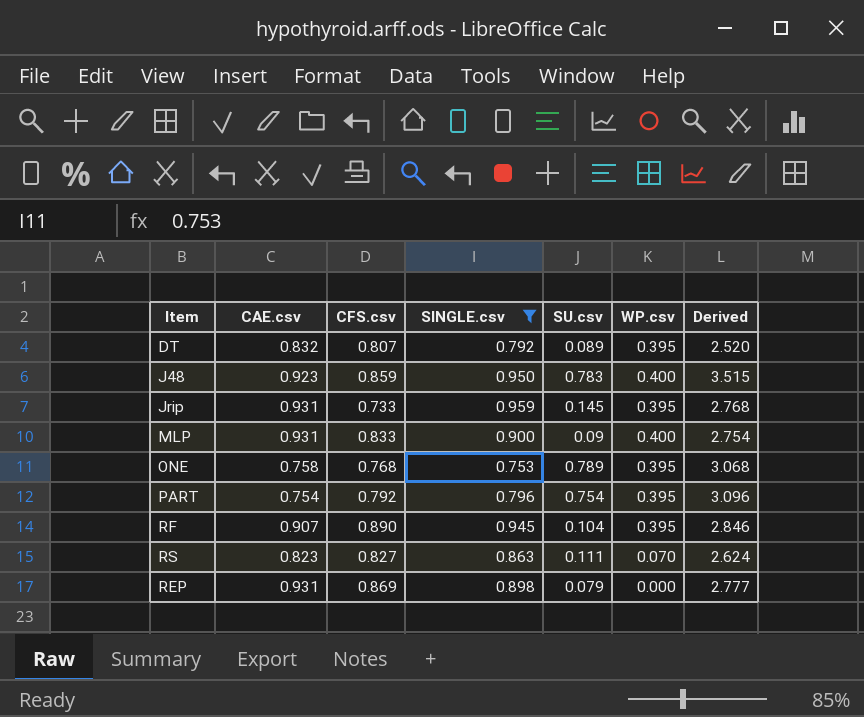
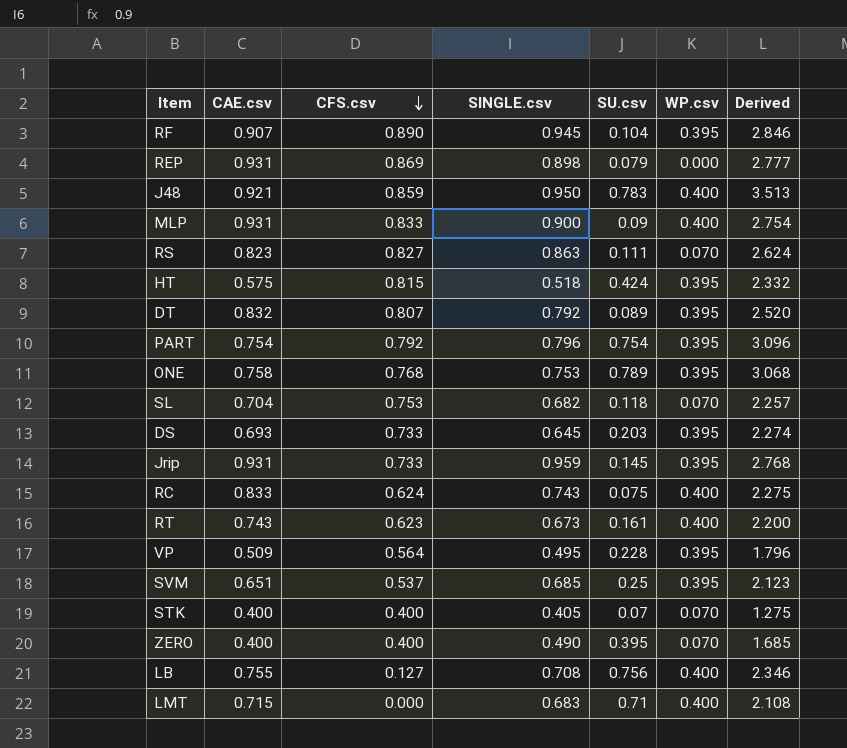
filter: SINGLE.csv >= 0.753 -> none
row order: none -> CFS.csv descending
J48 | CAE.csv: 0.923 -> 0.921
J48 | Derived: 3.515 -> 3.513

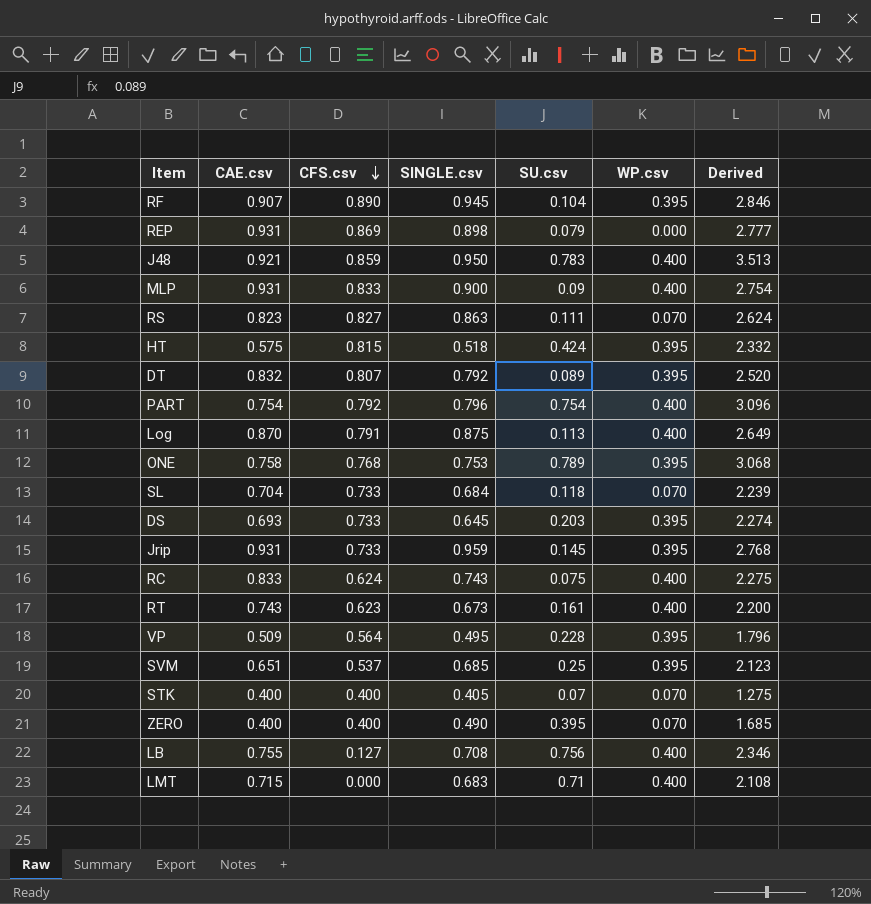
PART | WP.csv: 0.395 -> 0.400
row Log: none -> 0.870 | 0.791 | 0.875 | 0.113 | 0.400 | 2.649
SL | CFS.csv: 0.753 -> 0.733
SL | SINGLE.csv: 0.682 -> 0.684
SL | Derived: 2.257 -> 2.239

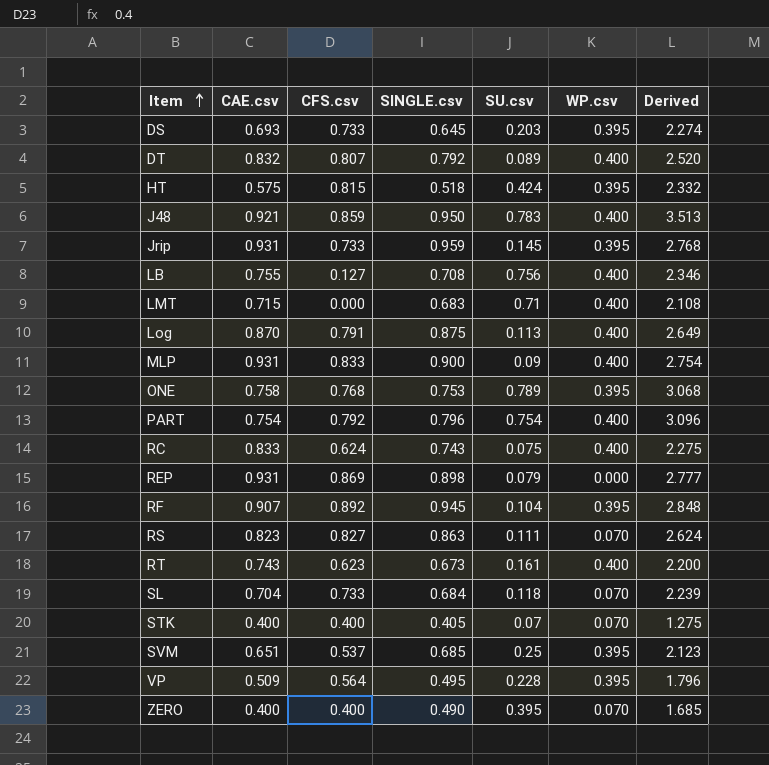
row order: CFS.csv descending -> Item ascending
DT | WP.csv: 0.395 -> 0.400
RF | CFS.csv: 0.890 -> 0.892
RF | Derived: 2.846 -> 2.848

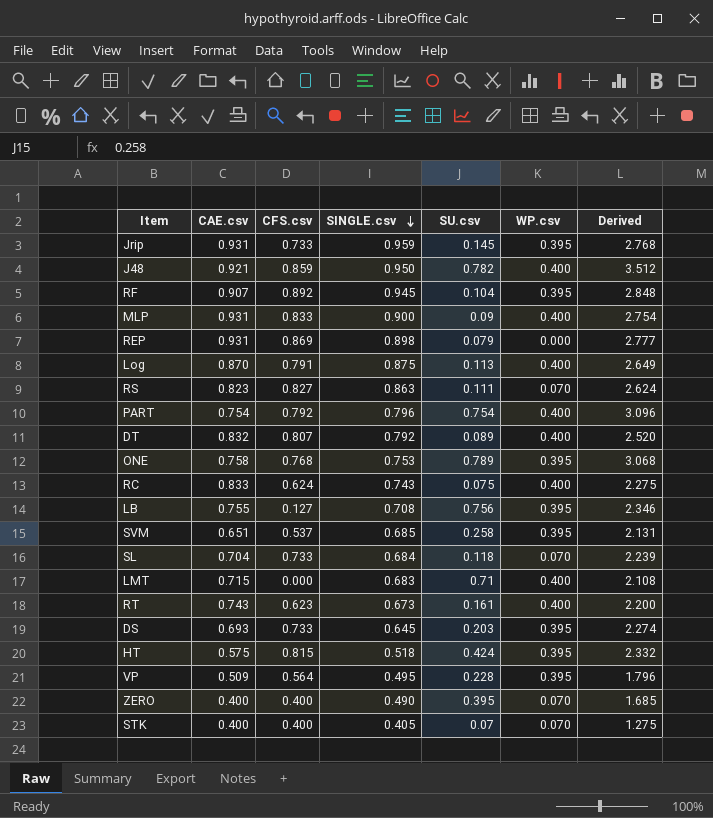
row order: Item ascending -> SINGLE.csv descending
J48 | SU.csv: 0.783 -> 0.782
J48 | Derived: 3.513 -> 3.512
LB | WP.csv: 0.400 -> 0.395
SVM | SU.csv: 0.25 -> 0.258
SVM | Derived: 2.123 -> 2.131

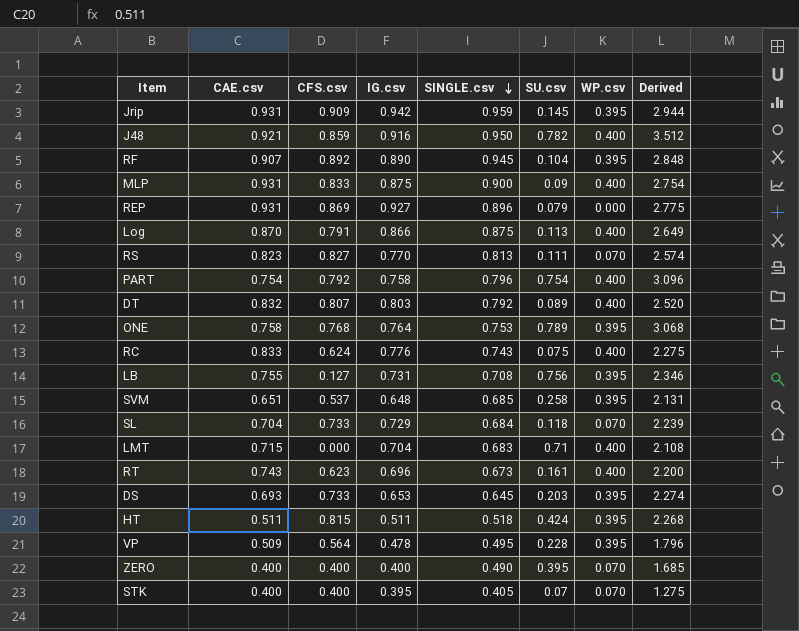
column IG.csv | position: none -> 4
Jrip | CFS.csv: 0.733 -> 0.909
Jrip | Derived: 2.768 -> 2.944
REP | SINGLE.csv: 0.898 -> 0.896
REP | Derived: 2.777 -> 2.775
RS | SINGLE.csv: 0.863 -> 0.813
RS | Derived: 2.624 -> 2.574
HT | CAE.csv: 0.575 -> 0.511
HT | Derived: 2.332 -> 2.268

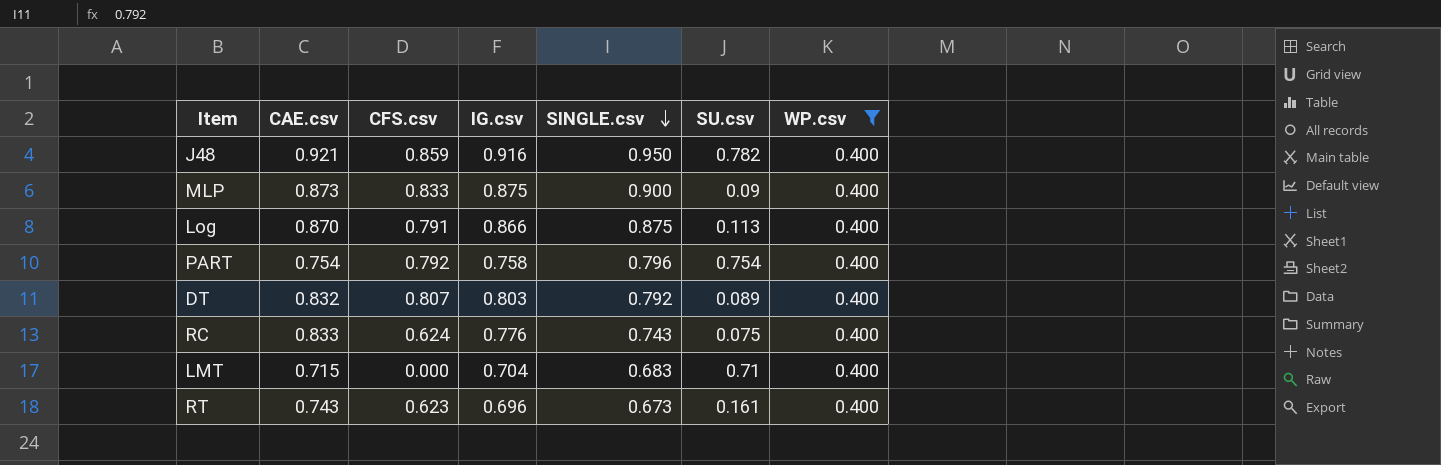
filter: none -> WP.csv = 0.400
column Derived | formula: [CAE.csv] + [CFS.csv] + [SINGLE.csv] + [SU.csv] -> none
MLP | CAE.csv: 0.931 -> 0.873

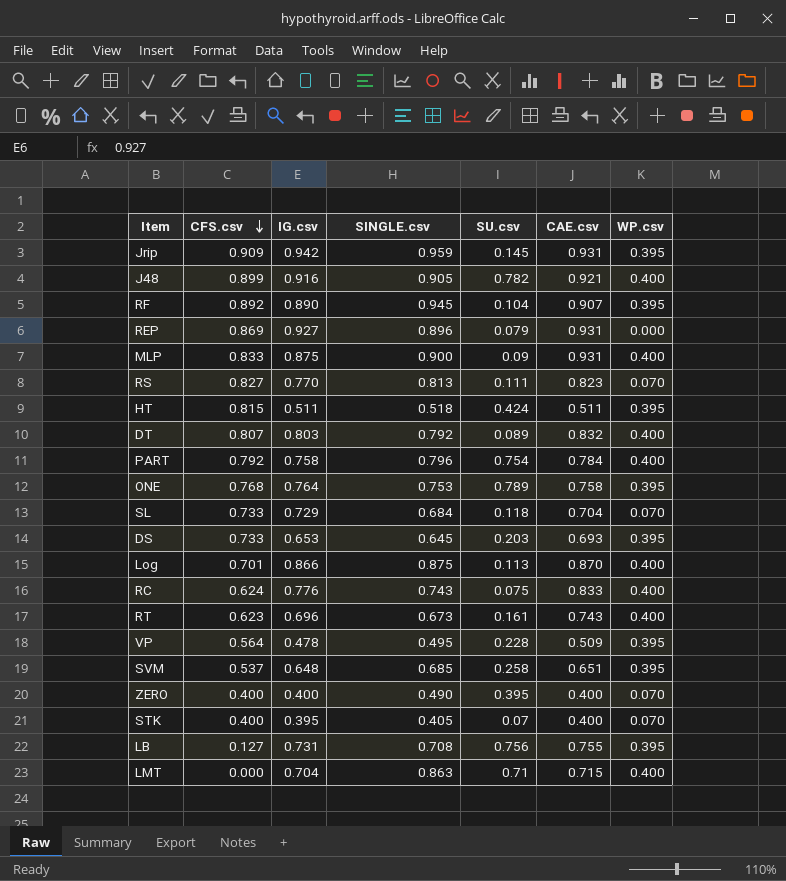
filter: WP.csv = 0.400 -> none
row order: SINGLE.csv descending -> CFS.csv descending
column CAE.csv | position: 2 -> 6
J48 | CFS.csv: 0.859 -> 0.899
J48 | SINGLE.csv: 0.950 -> 0.905
MLP | CAE.csv: 0.873 -> 0.931
PART | CAE.csv: 0.754 -> 0.784
Log | CFS.csv: 0.791 -> 0.701
LMT | SINGLE.csv: 0.683 -> 0.863

